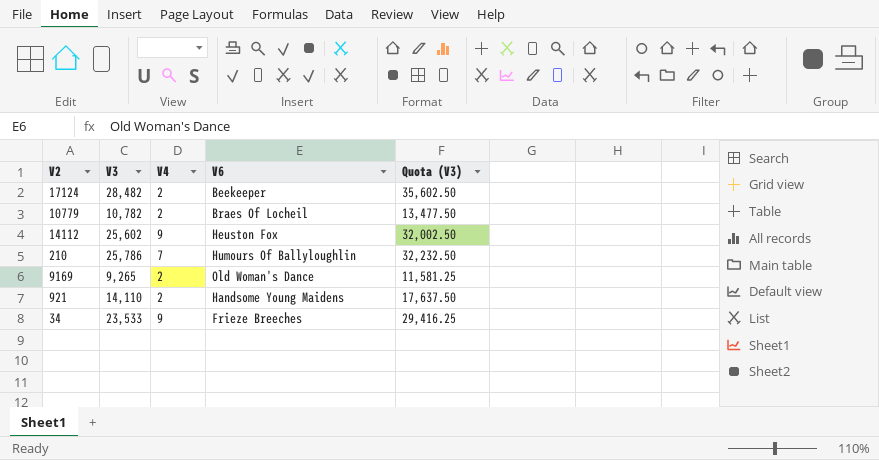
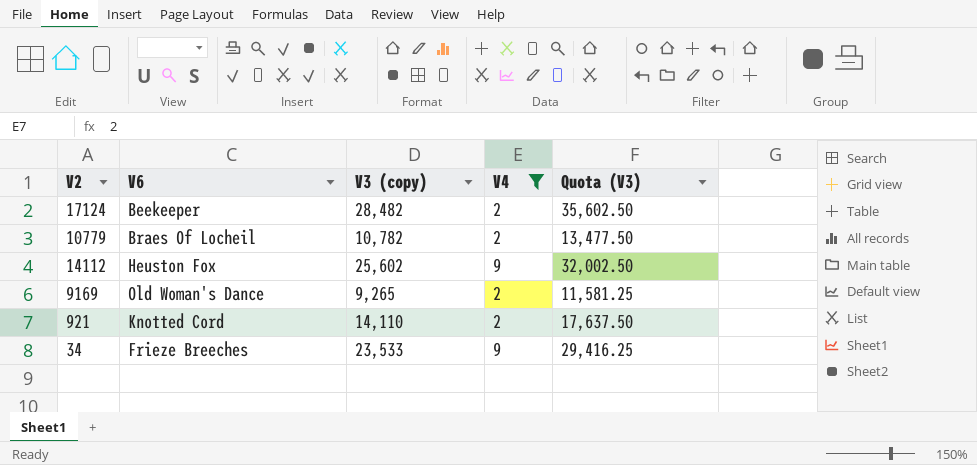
filter: none -> V4 != 7
column V6 | position: 4 -> 2
column name: V3 -> V3 (copy)
921 | V6: Handsome Young Maidens -> Knotted Cord

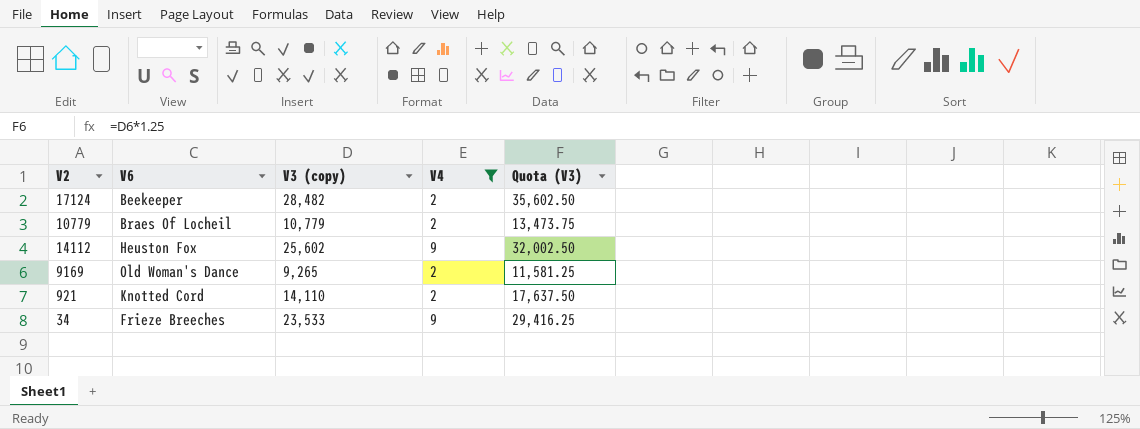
10779 | V3 (copy): 10,782 -> 10,779
10779 | Quota (V3): 13,477.50 -> 13,473.75

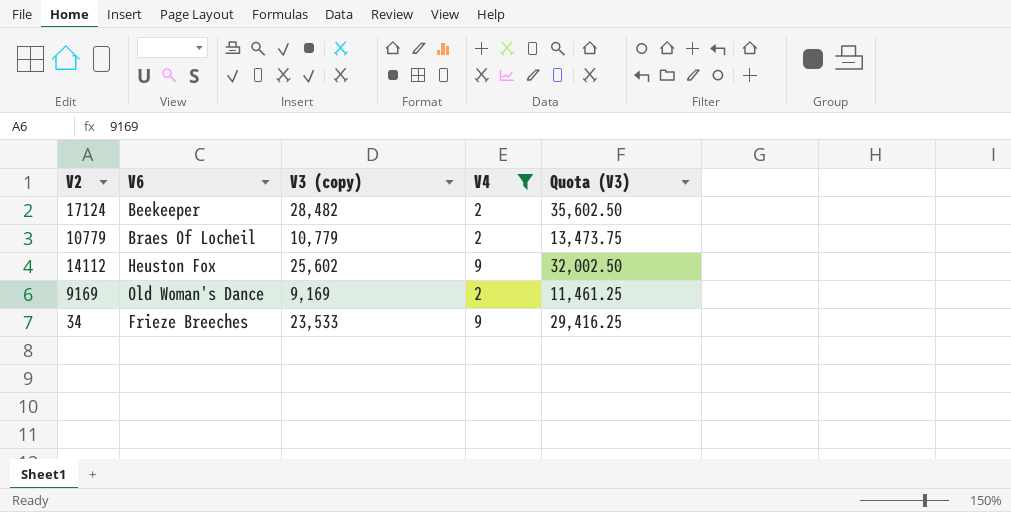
row 921: Knotted Cord | 14,110 | 2 | 17,637.50 -> none
9169 | V3 (copy): 9,265 -> 9,169
9169 | Quota (V3): 11,581.25 -> 11,461.25

